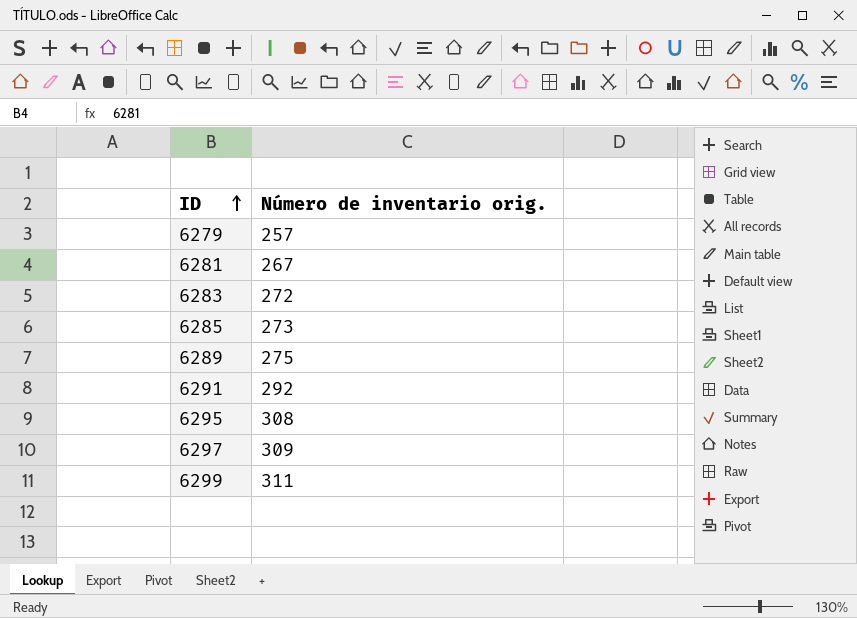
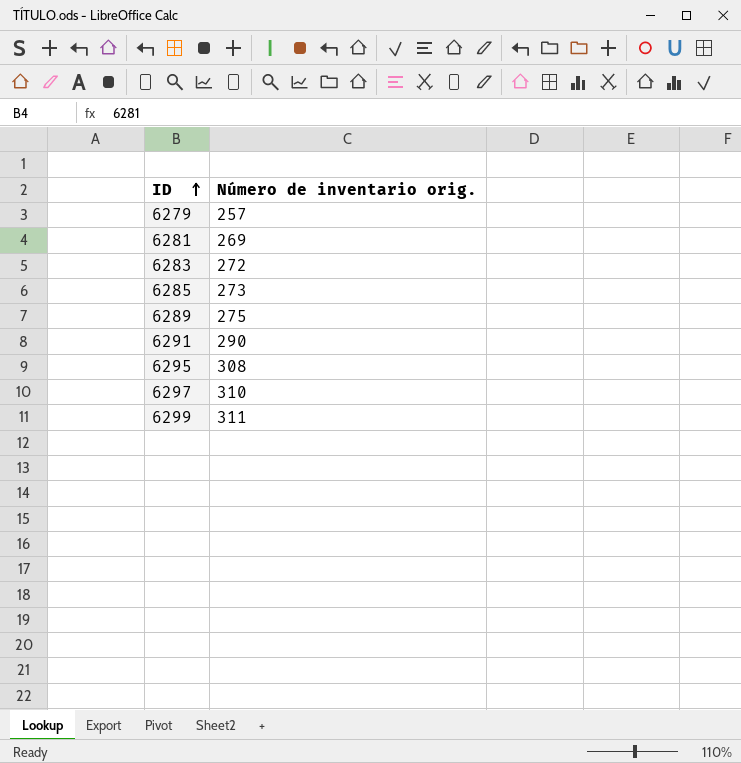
6281 | Número de inventario orig.: 267 -> 269
6291 | Número de inventario orig.: 292 -> 290
6297 | Número de inventario orig.: 309 -> 310

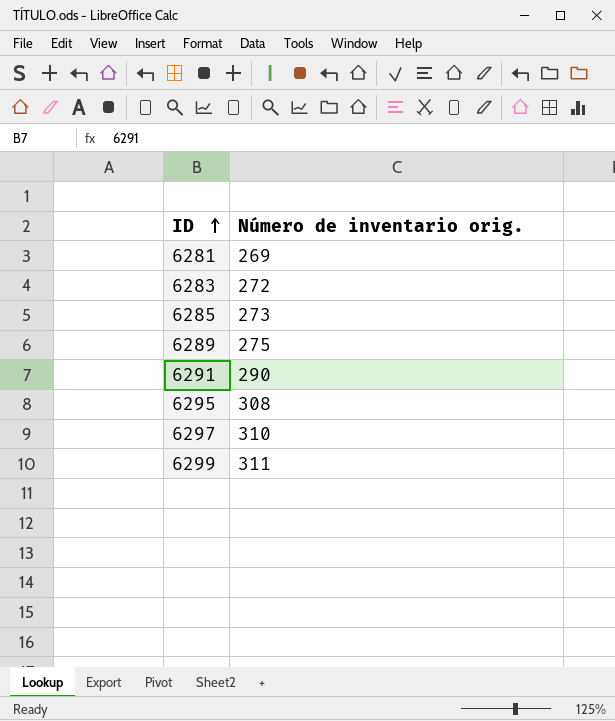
row 6279: 257 -> none

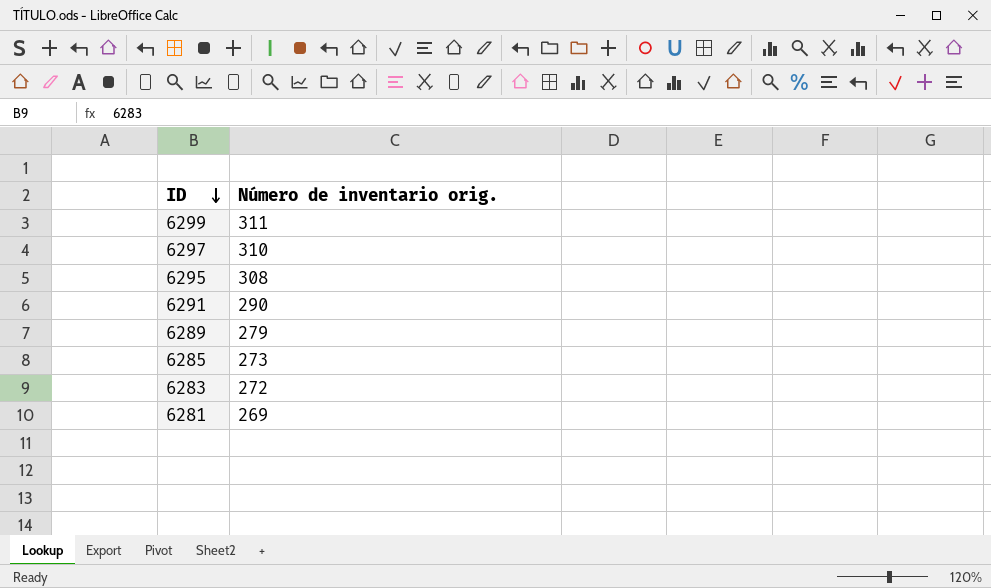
row order: ID ascending -> ID descending
6289 | Número de inventario orig.: 275 -> 279

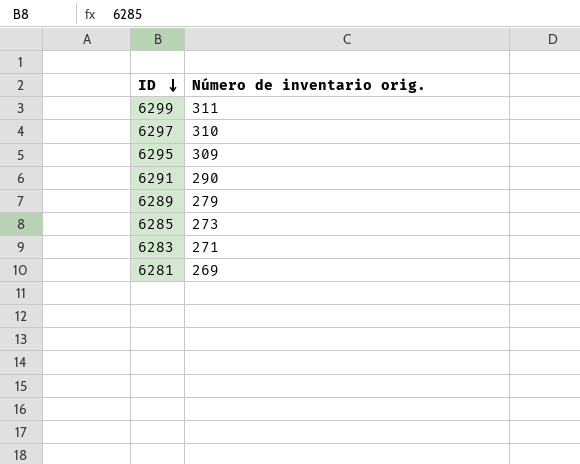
6295 | Número de inventario orig.: 308 -> 309
6283 | Número de inventario orig.: 272 -> 271

